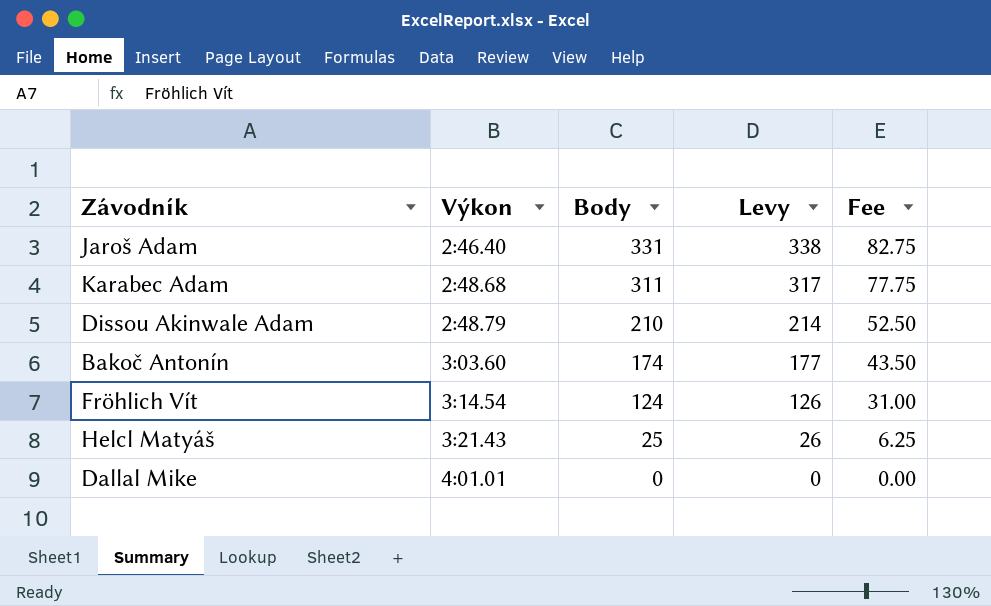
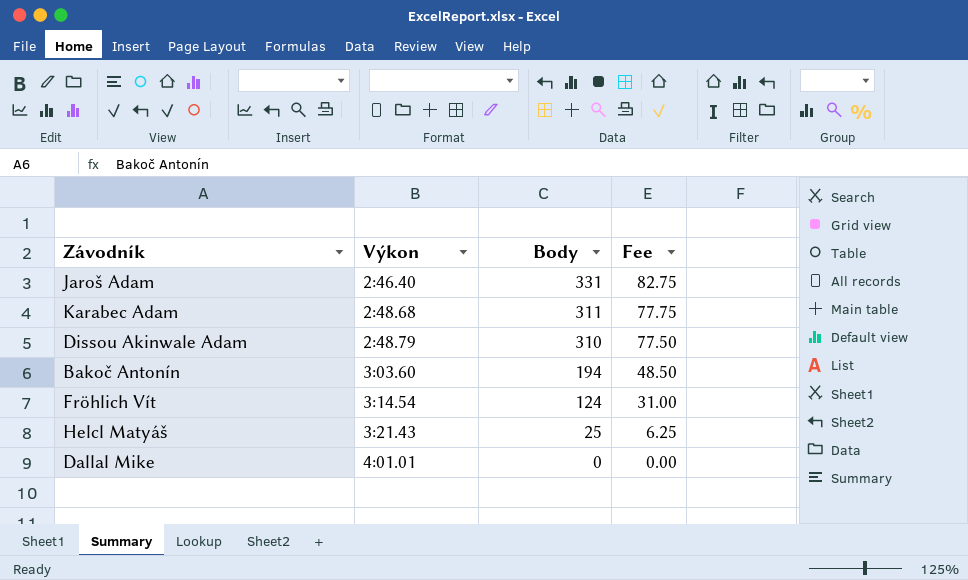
column Levy | formula: [Body] * 1.02 -> none
Dissou Akinwale Adam | Body: 210 -> 310
Dissou Akinwale Adam | Fee: 52.50 -> 77.50
Bakoč Antonín | Body: 174 -> 194
Bakoč Antonín | Fee: 43.50 -> 48.50

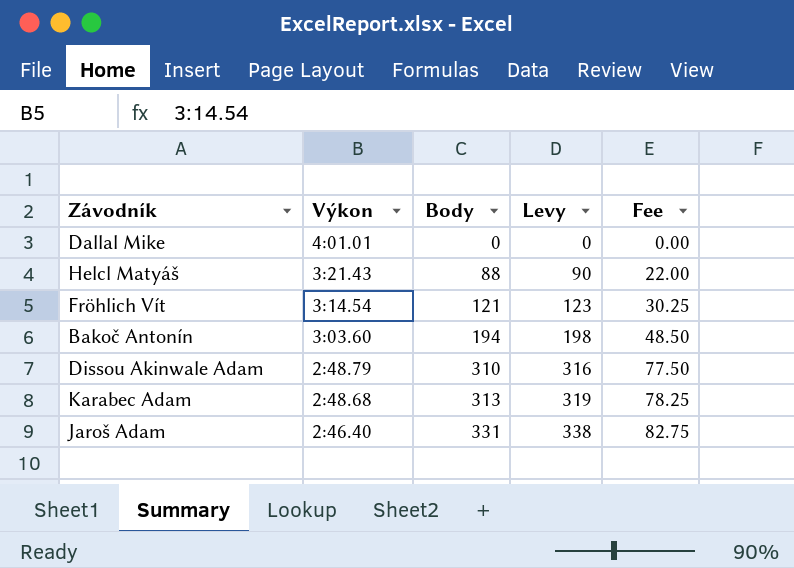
row order: Výkon ascending -> Výkon descending
column Levy | formula: none -> [Body] * 1.02
Helcl Matyáš | Body: 25 -> 88
Helcl Matyáš | Fee: 6.25 -> 22.00
Fröhlich Vít | Body: 124 -> 121
Fröhlich Vít | Fee: 31.00 -> 30.25
Karabec Adam | Body: 311 -> 313
Karabec Adam | Fee: 77.75 -> 78.25

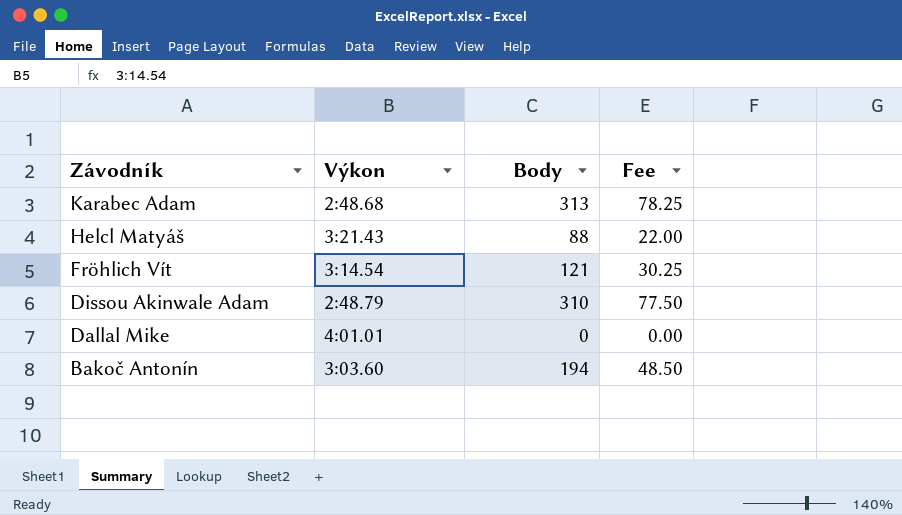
row order: Výkon descending -> Závodník descending
column Levy | formula: [Body] * 1.02 -> none
row Jaroš Adam: 2:46.40 | 331 | 338 | 82.75 -> none

